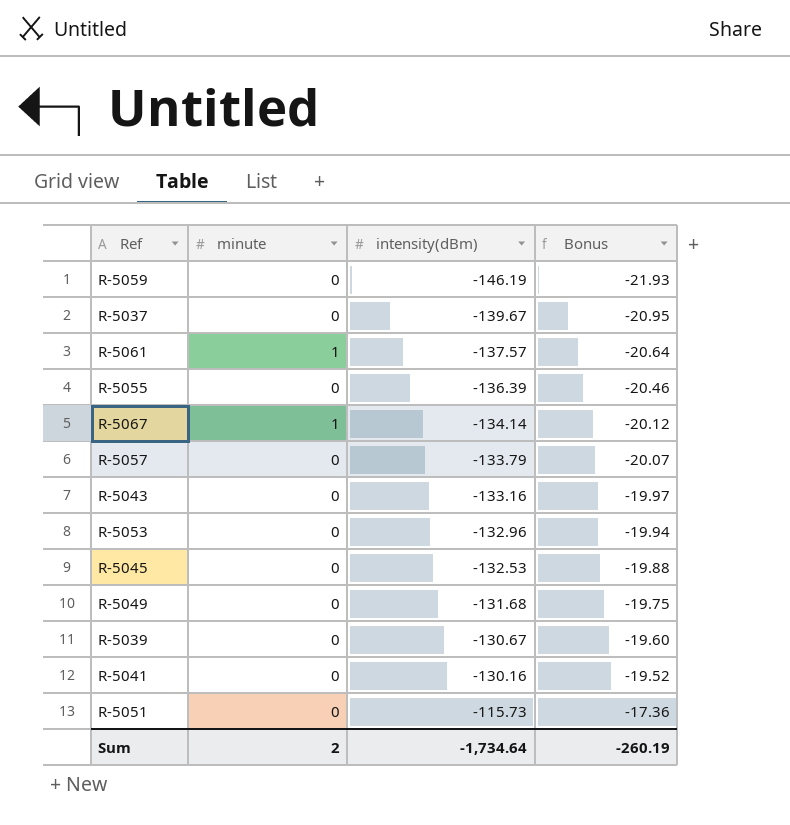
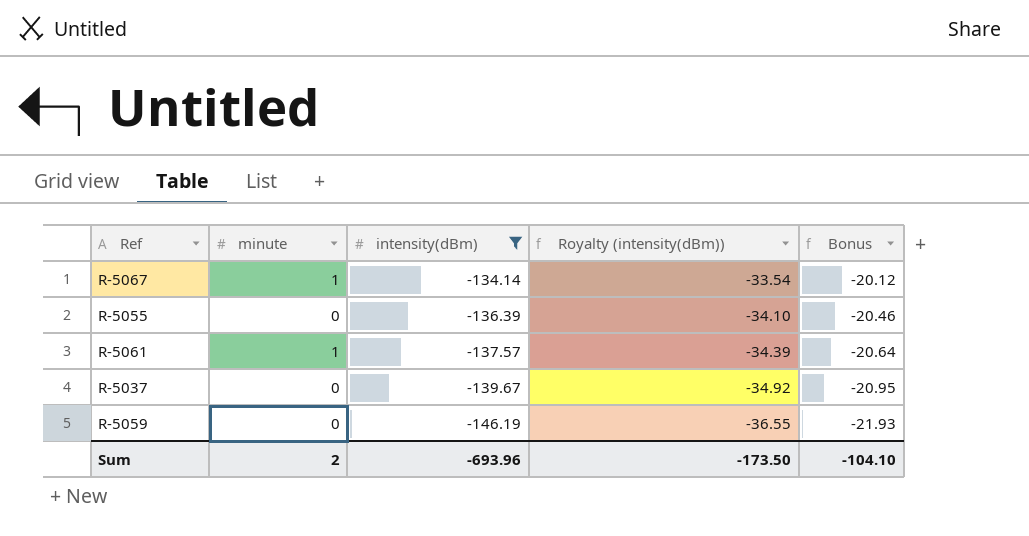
filter: none -> intensity(dBm) <= -134.14
row order: intensity(dBm) ascending -> intensity(dBm) descending
column Royalty (intensity(dBm)) | formula: none -> [intensity(dBm)] * 0.25
Sum | intensity(dBm): -1,734.64 -> -693.96
Sum | Bonus: -260.19 -> -104.10

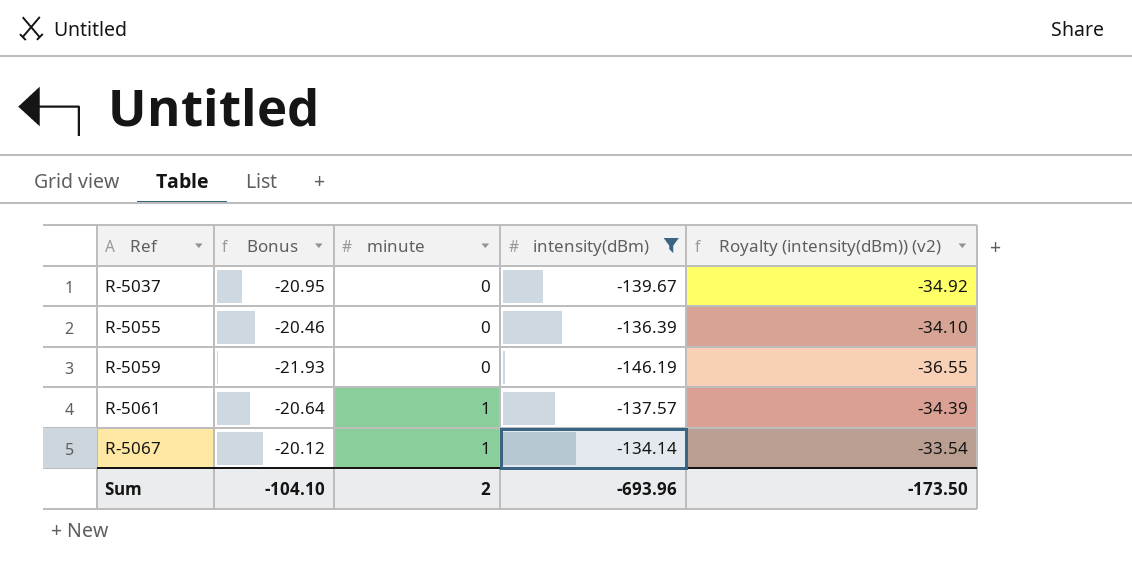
row order: intensity(dBm) descending -> Ref ascending
column Bonus | position: 5 -> 2
column name: Royalty (intensity(dBm)) -> Royalty (intensity(dBm)) (v2)

